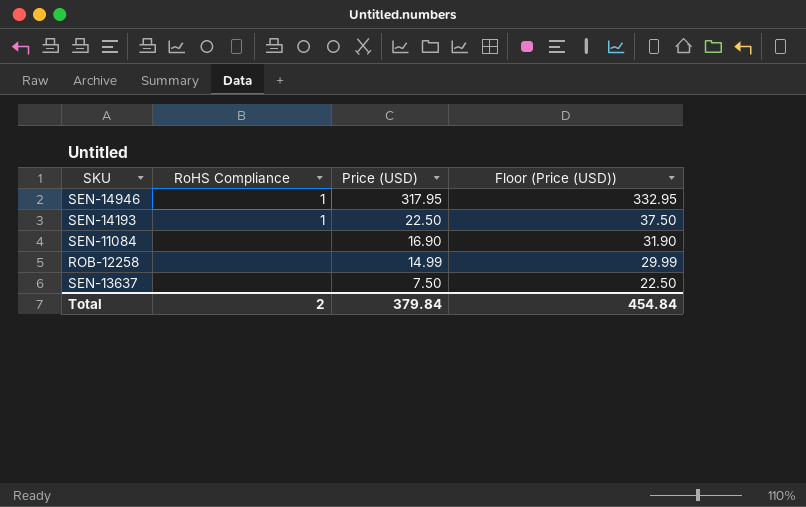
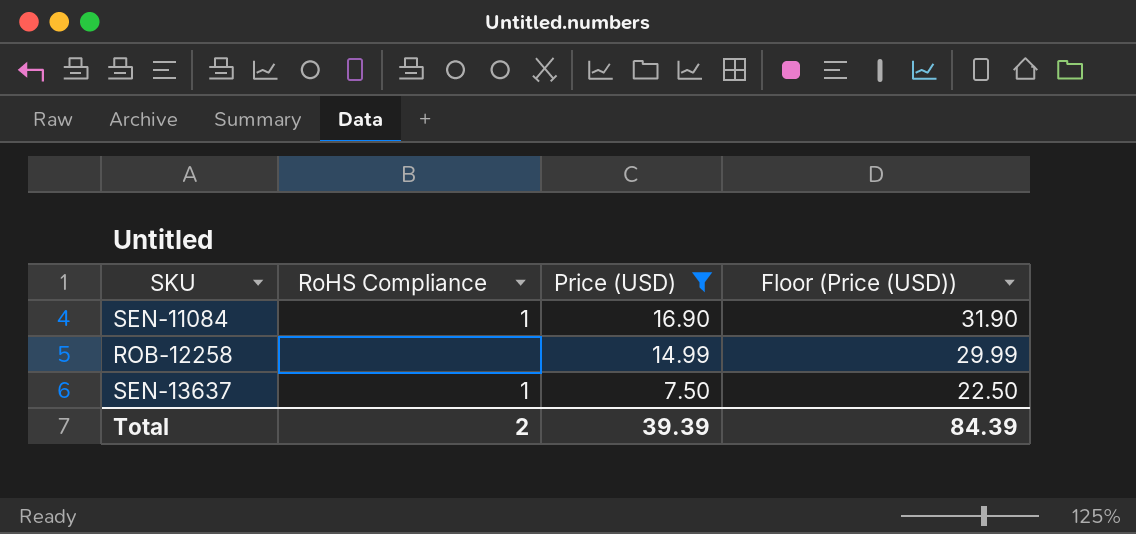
filter: none -> Price (USD) <= 16.90
SEN-11084 | RoHS Compliance: none -> 1
SEN-13637 | RoHS Compliance: none -> 1
Total | Price (USD): 379.84 -> 39.39
Total | Floor (Price (USD)): 454.84 -> 84.39

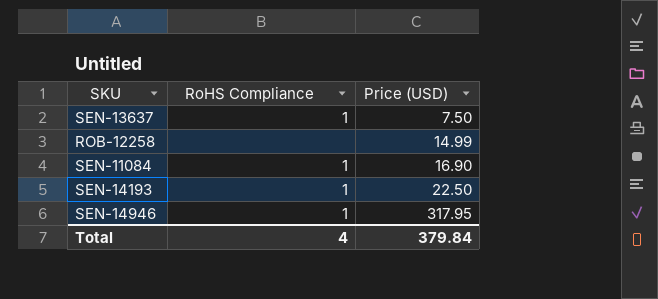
filter: Price (USD) <= 16.90 -> none
row order: Price (USD) descending -> Price (USD) ascending
column Floor (Price (USD)) | formula: [Price (USD)] + 15 -> none
Total | RoHS Compliance: 2 -> 4
Total | Price (USD): 39.39 -> 379.84

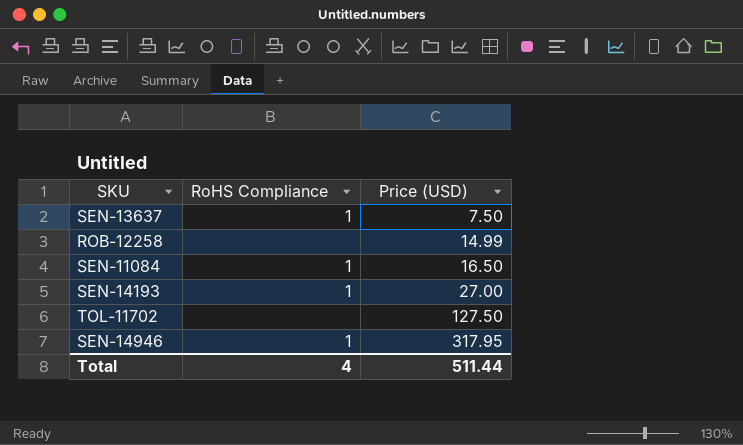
SEN-11084 | Price (USD): 16.90 -> 16.50
SEN-14193 | Price (USD): 22.50 -> 27.00
row TOL-11702: none -> none | 127.50
Total | Price (USD): 379.84 -> 511.44

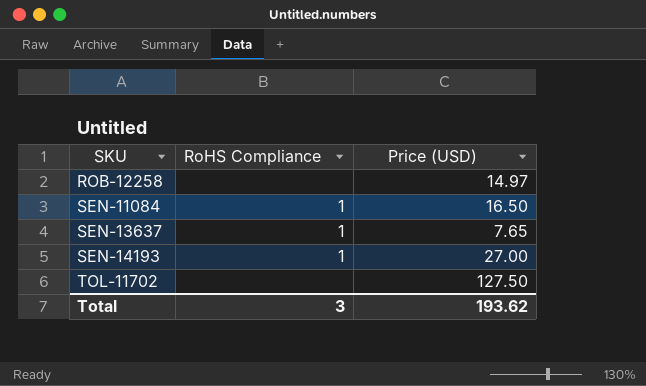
row order: Price (USD) ascending -> SKU ascending
row SEN-14946: 1 | 317.95 -> none
ROB-12258 | Price (USD): 14.99 -> 14.97
SEN-13637 | Price (USD): 7.50 -> 7.65
Total | RoHS Compliance: 4 -> 3
Total | Price (USD): 511.44 -> 193.62

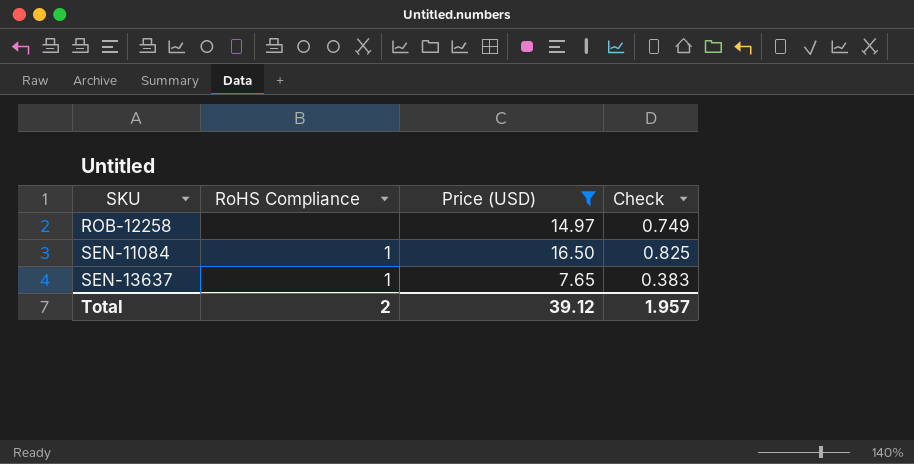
filter: none -> Price (USD) <= 16.50
column Check | formula: none -> [Price (USD)] * 0.05
Total | RoHS Compliance: 3 -> 2
Total | Price (USD): 193.62 -> 39.12

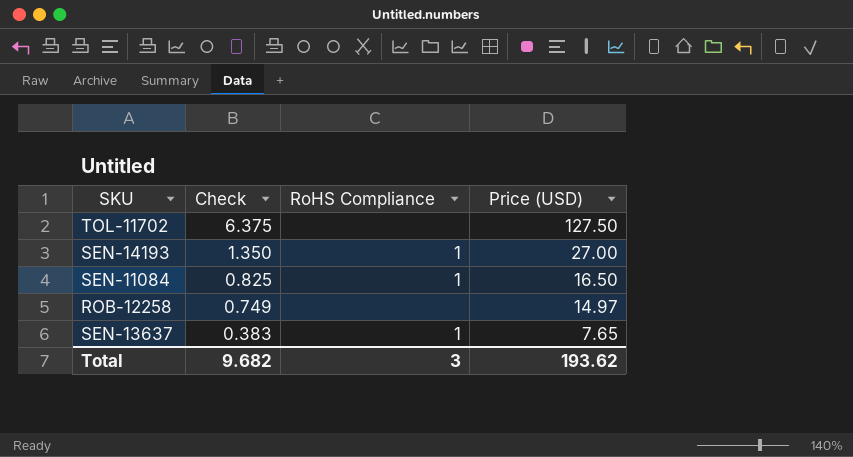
filter: Price (USD) <= 16.50 -> none
row order: SKU ascending -> Check descending
column Check | position: 4 -> 2
Total | Check: 1.957 -> 9.682
Total | RoHS Compliance: 2 -> 3
Total | Price (USD): 39.12 -> 193.62

